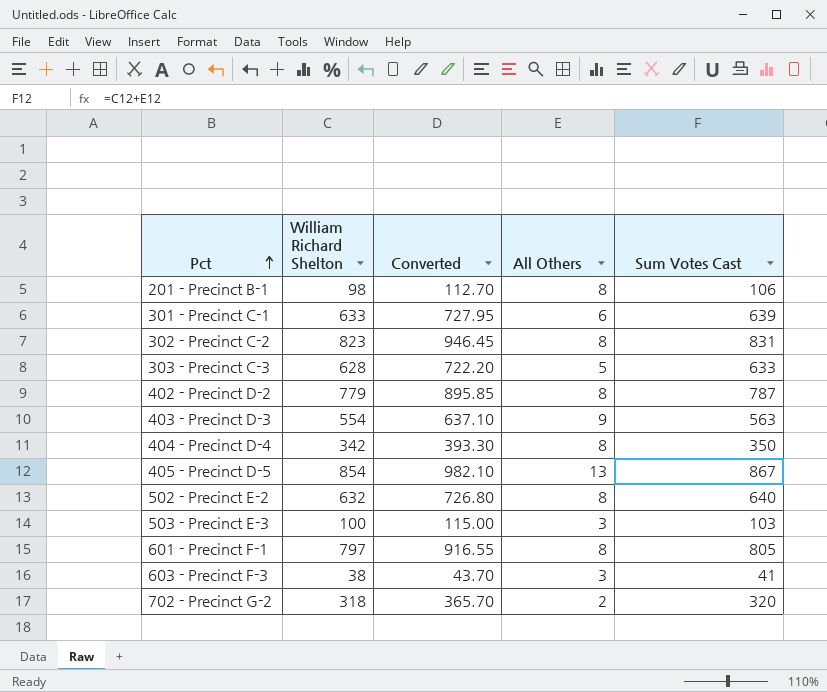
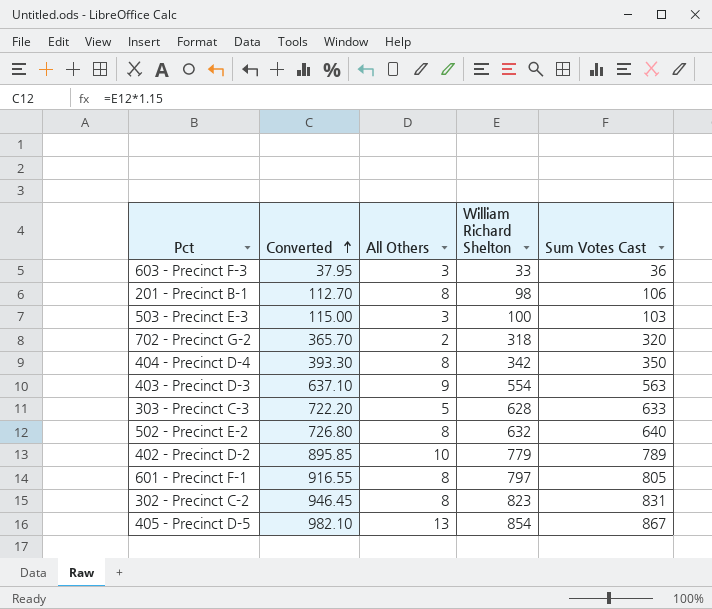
row order: Pct ascending -> Converted ascending
column William Richard Shelton | position: 2 -> 4
row 301 - Precinct C-1: 633 | 727.95 | 6 | 639 -> none
603 - Precinct F-3 | Converted: 43.70 -> 37.95
603 - Precinct F-3 | William Richard Shelton: 38 -> 33
603 - Precinct F-3 | Sum Votes Cast: 41 -> 36
402 - Precinct D-2 | All Others: 8 -> 10
402 - Precinct D-2 | Sum Votes Cast: 787 -> 789

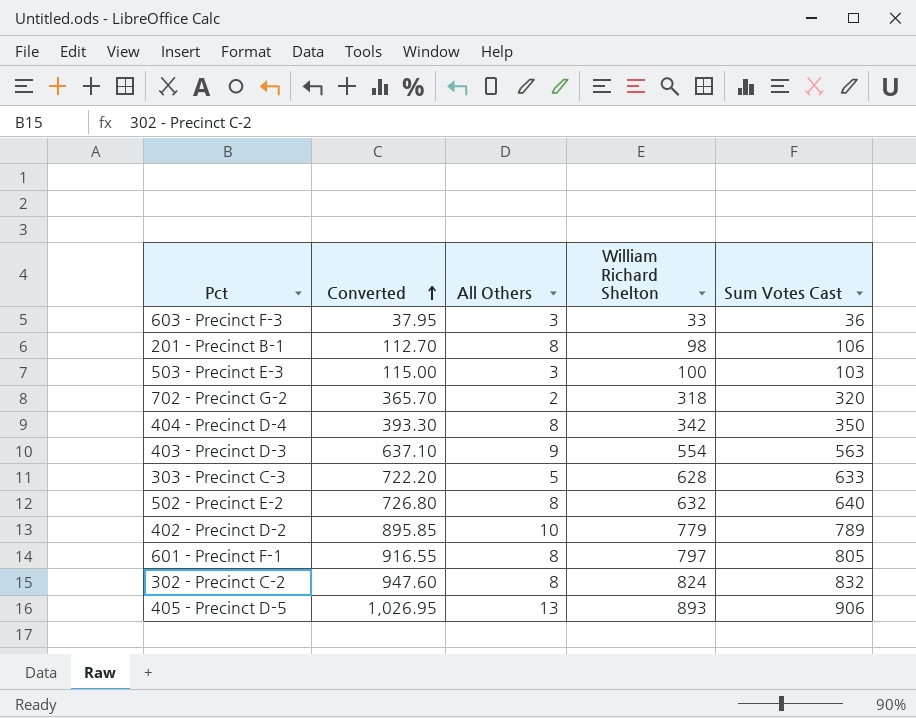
302 - Precinct C-2 | Converted: 946.45 -> 947.60
302 - Precinct C-2 | William Richard Shelton: 823 -> 824
302 - Precinct C-2 | Sum Votes Cast: 831 -> 832
405 - Precinct D-5 | Converted: 982.10 -> 1,026.95
405 - Precinct D-5 | William Richard Shelton: 854 -> 893
405 - Precinct D-5 | Sum Votes Cast: 867 -> 906

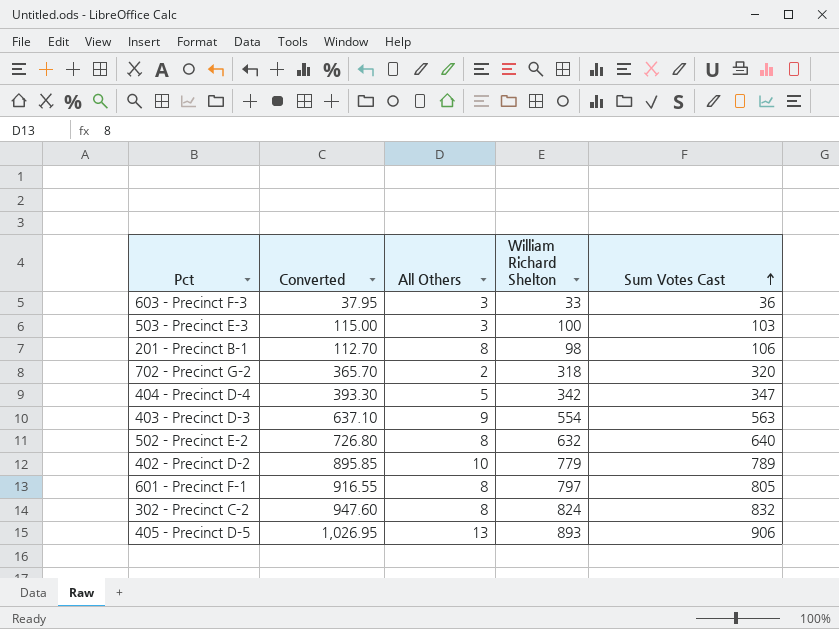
row order: Converted ascending -> Sum Votes Cast ascending
row 303 - Precinct C-3: 722.20 | 5 | 628 | 633 -> none
404 - Precinct D-4 | All Others: 8 -> 5
404 - Precinct D-4 | Sum Votes Cast: 350 -> 347

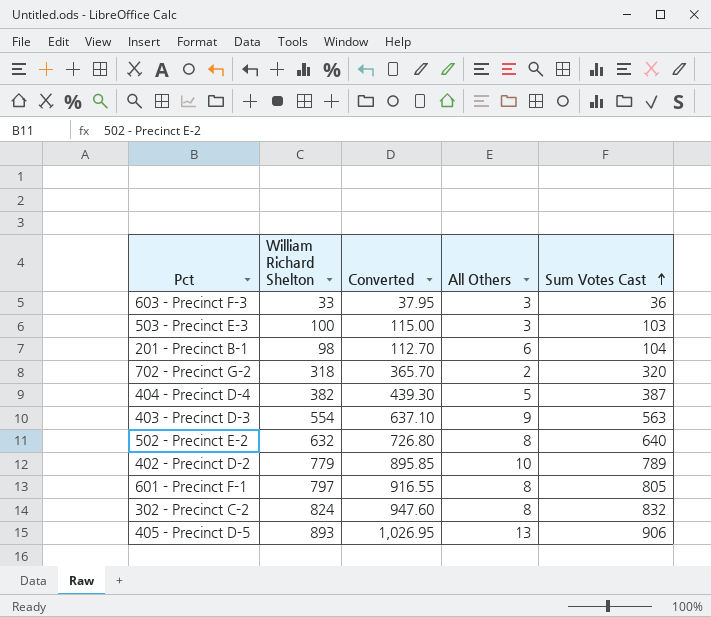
column William Richard Shelton | position: 4 -> 2
201 - Precinct B-1 | All Others: 8 -> 6
201 - Precinct B-1 | Sum Votes Cast: 106 -> 104
404 - Precinct D-4 | William Richard Shelton: 342 -> 382
404 - Precinct D-4 | Converted: 393.30 -> 439.30
404 - Precinct D-4 | Sum Votes Cast: 347 -> 387

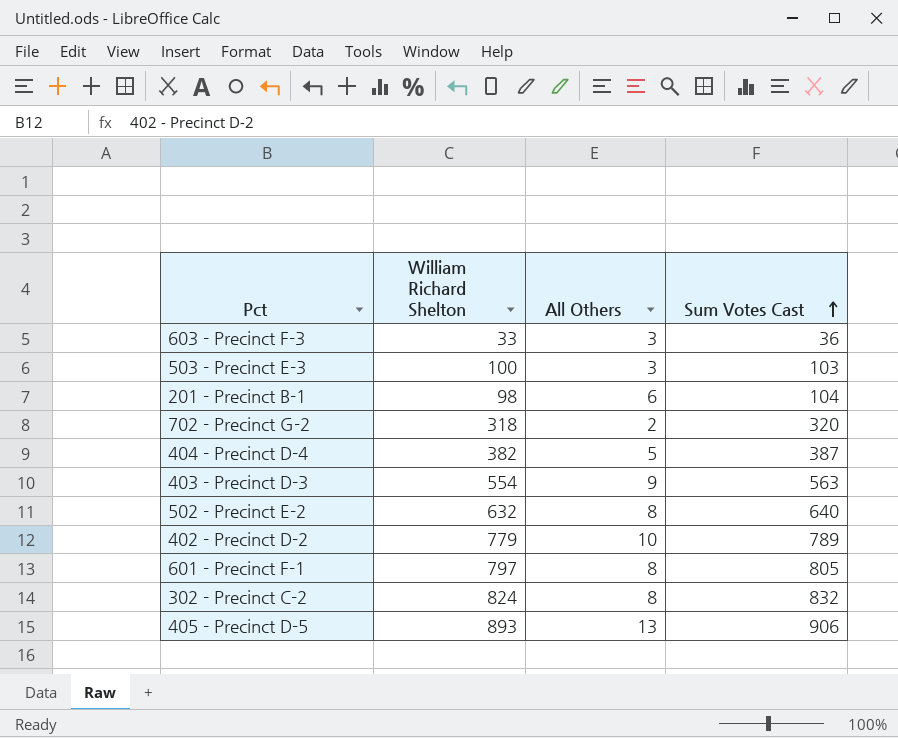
column Converted | formula: [William Richard Shelton] * 1.15 -> none

